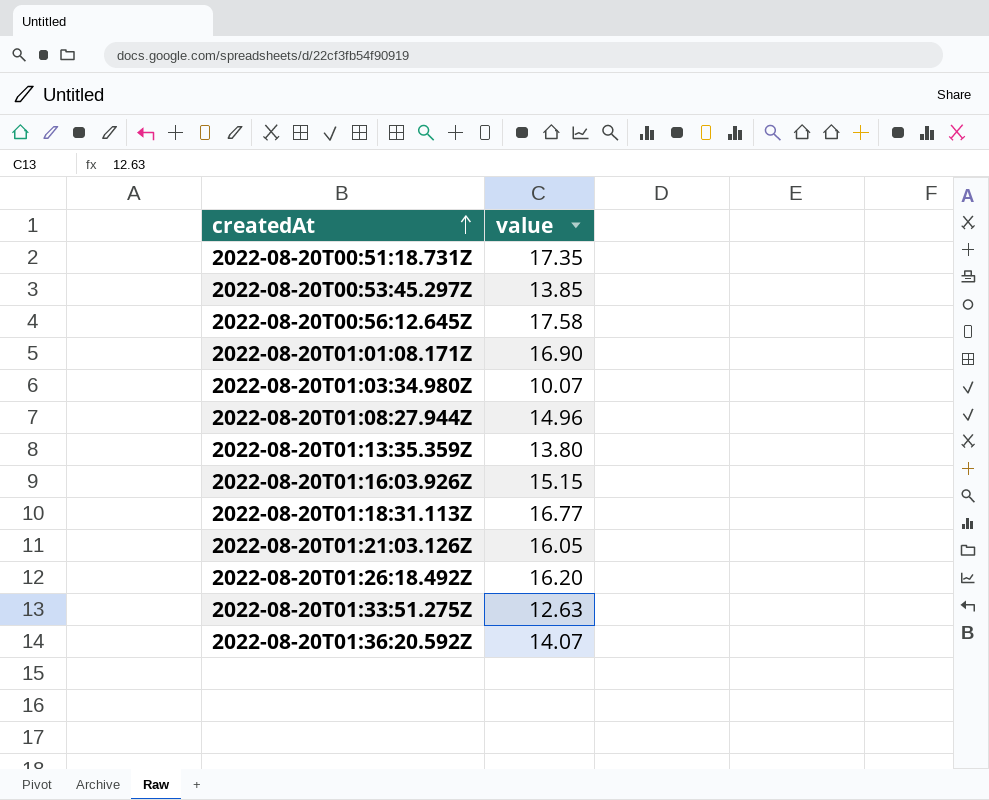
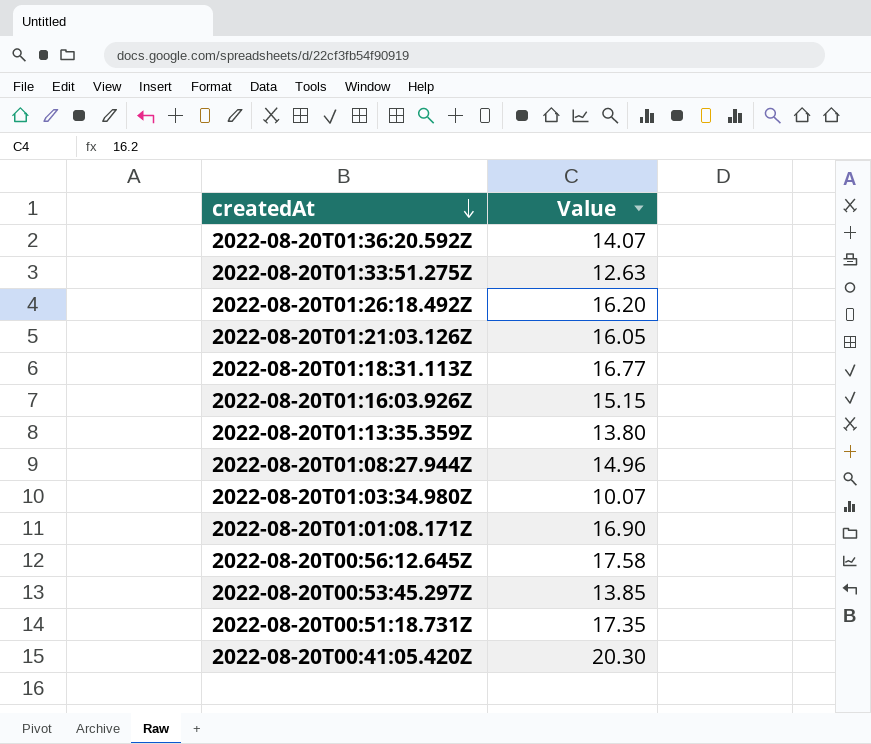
row order: createdAt ascending -> createdAt descending
column name: value -> Value
row 2022-08-20T00:41:05.420Z: none -> 20.30

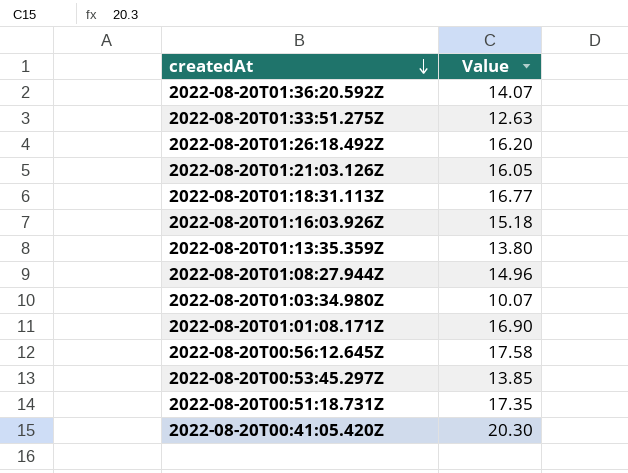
2022-08-20T01:16:03.926Z | Value: 15.15 -> 15.18

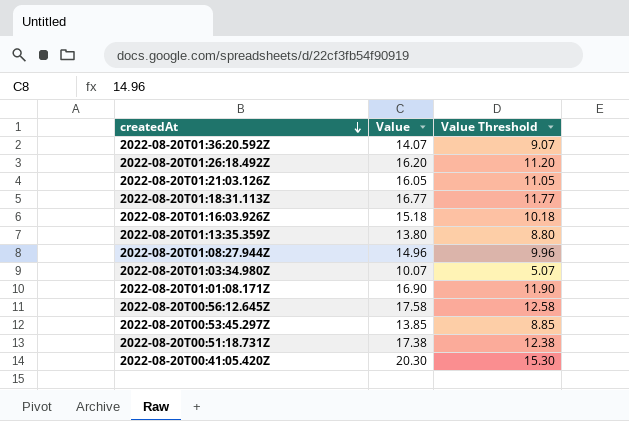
column Value Threshold | formula: none -> [Value] - 5
row 2022-08-20T01:33:51.275Z: 12.63 -> none
2022-08-20T00:51:18.731Z | Value: 17.35 -> 17.38

